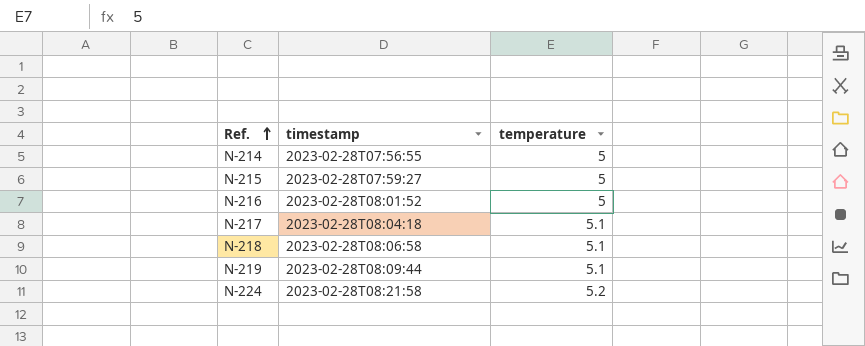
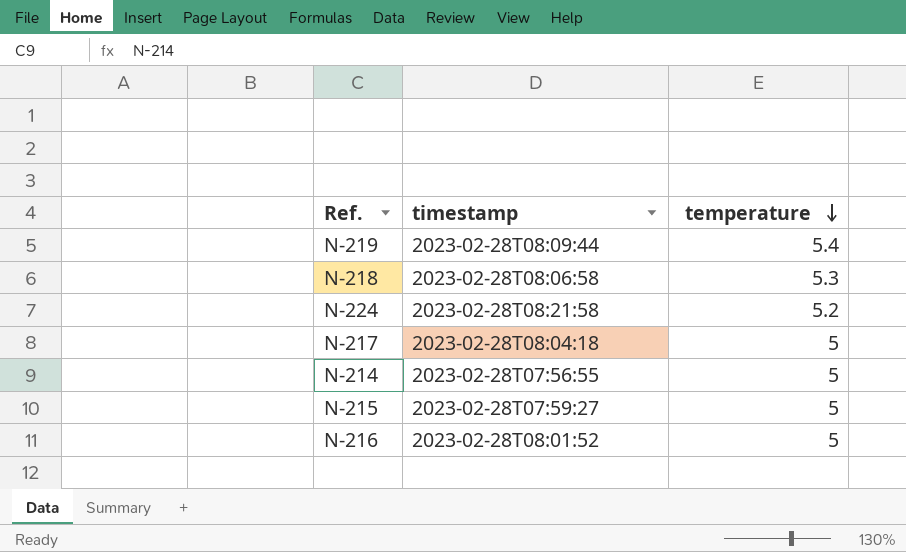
row order: Ref. ascending -> temperature descending
N-219 | temperature: 5.1 -> 5.4
N-218 | temperature: 5.1 -> 5.3
N-217 | temperature: 5.1 -> 5

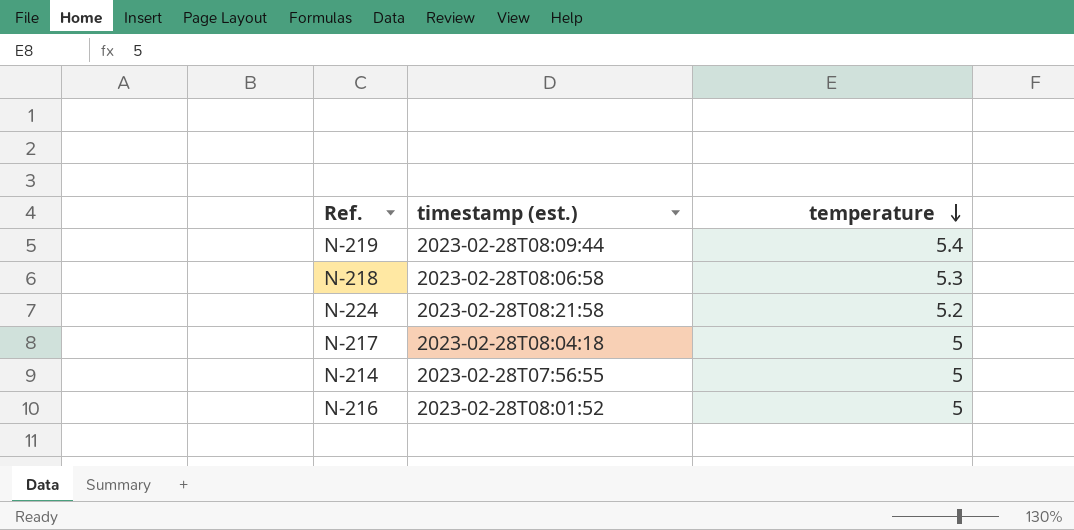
column name: timestamp -> timestamp (est.)
row N-215: 2023-02-28T07:59:27 | 5 -> none

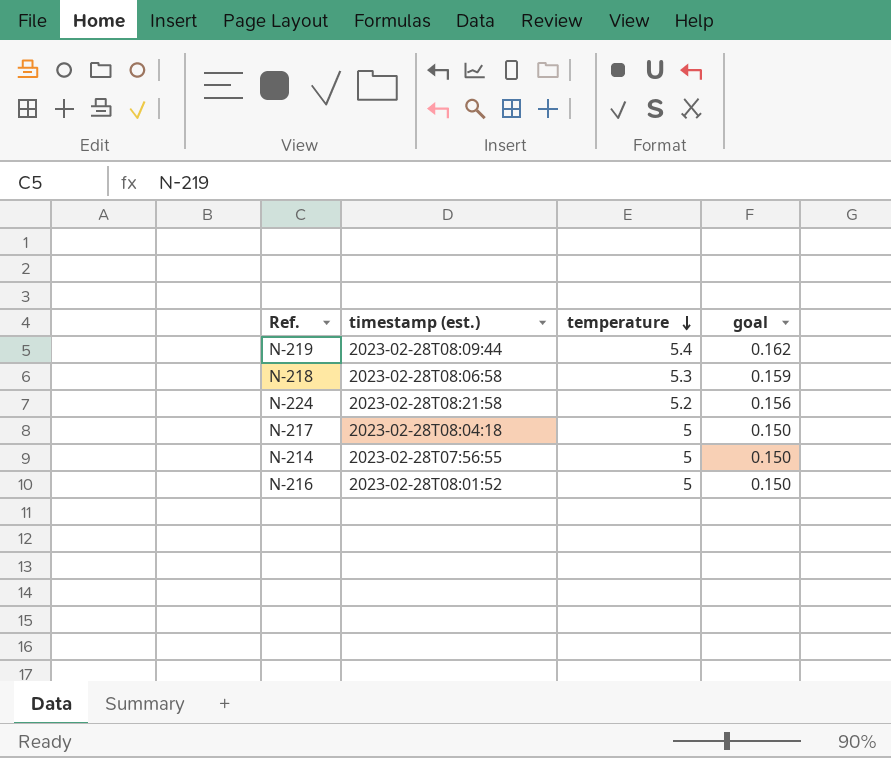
column goal | formula: none -> [temperature] * 0.03

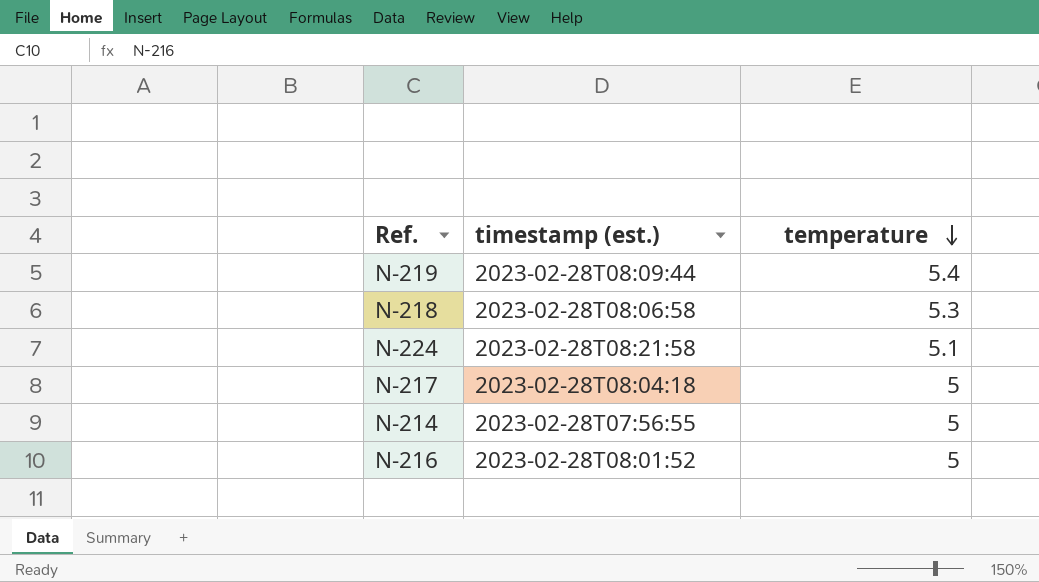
column goal | formula: [temperature] * 0.03 -> none
N-224 | temperature: 5.2 -> 5.1

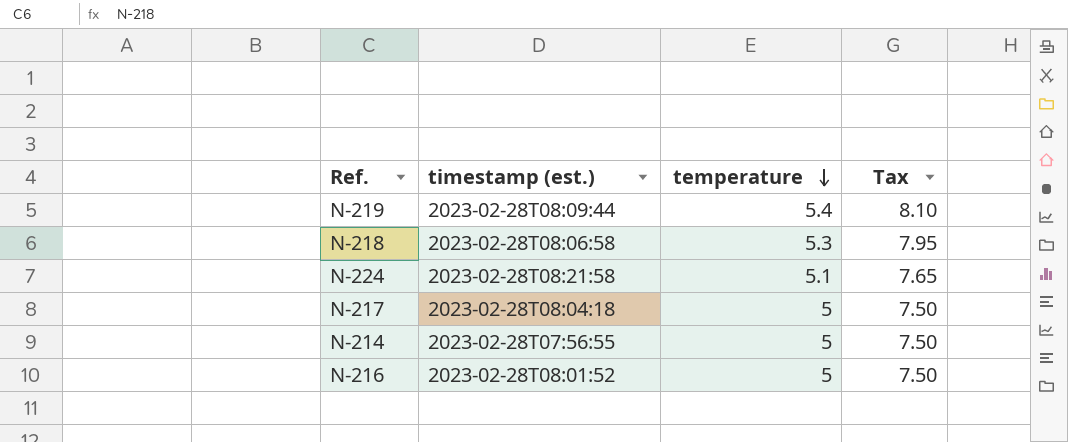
column Tax | formula: none -> [temperature] * 1.5

